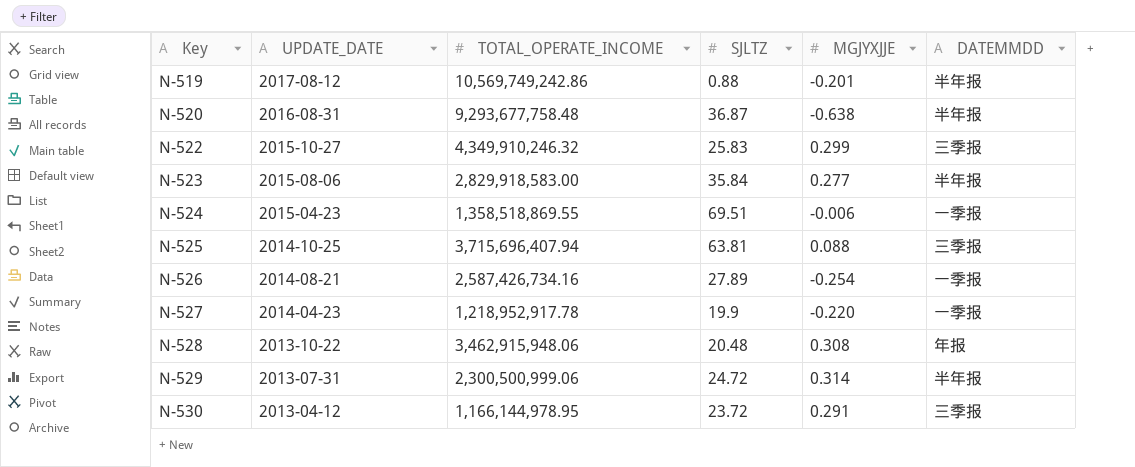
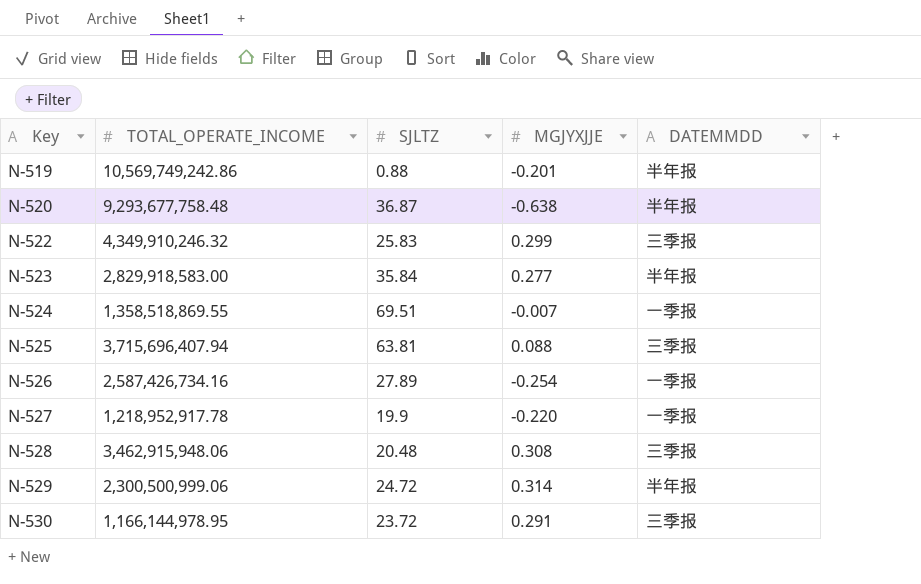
column UPDATE_DATE | position: 2 -> none
N-524 | MGJYXJJE: -0.006 -> -0.007
N-528 | DATEMMDD: 年报 -> 三季报

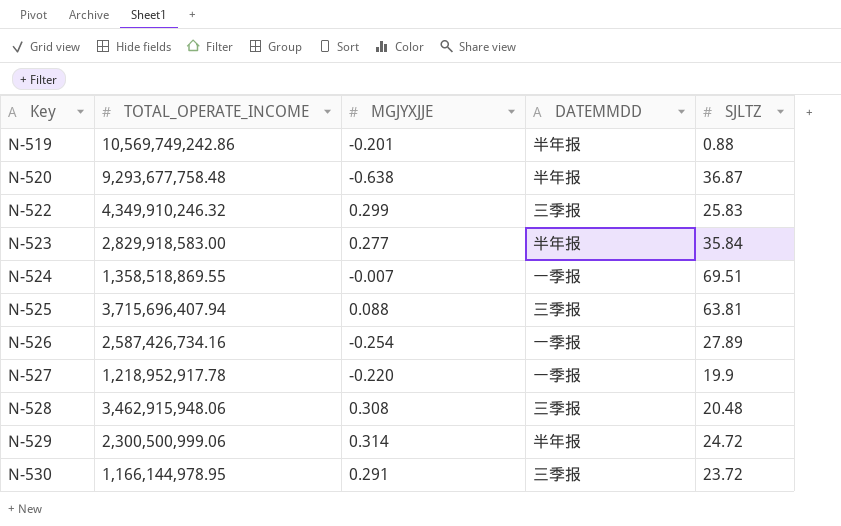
column SJLTZ | position: 3 -> 5

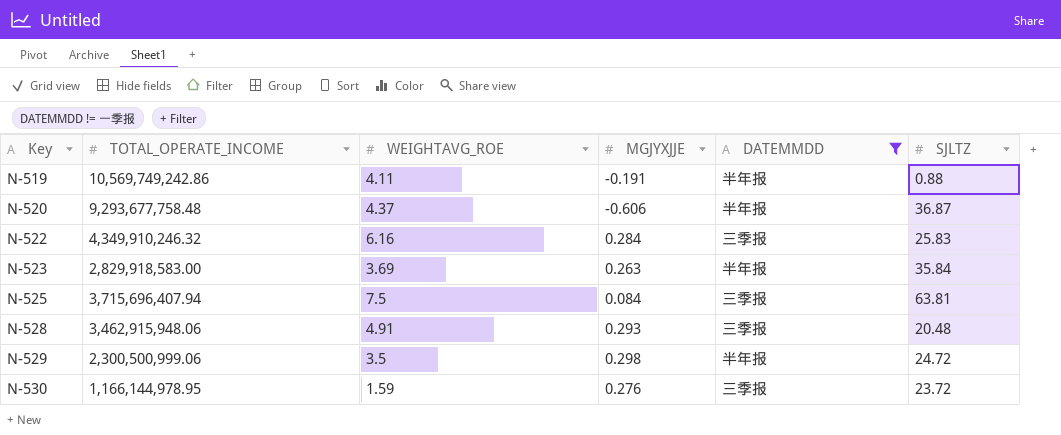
filter: none -> DATEMMDD != 一季报
column WEIGHTAVG_ROE | position: none -> 3
N-519 | MGJYXJJE: -0.201 -> -0.191
N-520 | MGJYXJJE: -0.638 -> -0.606
N-522 | MGJYXJJE: 0.299 -> 0.284
N-523 | MGJYXJJE: 0.277 -> 0.263
N-525 | MGJYXJJE: 0.088 -> 0.084
N-528 | MGJYXJJE: 0.308 -> 0.293
N-529 | MGJYXJJE: 0.314 -> 0.298
N-530 | MGJYXJJE: 0.291 -> 0.276

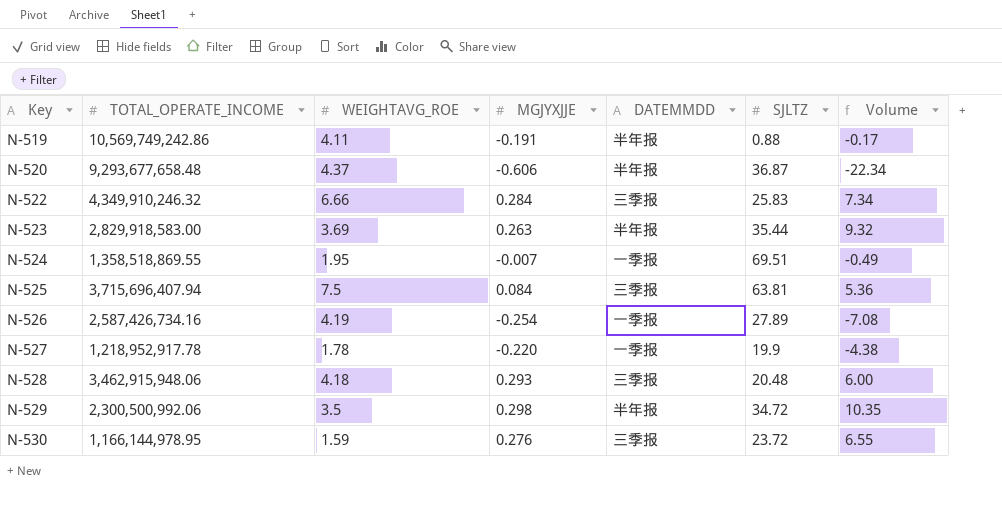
filter: DATEMMDD != 一季报 -> none
column Volume | formula: none -> [MGJYXJJE] * [SJLTZ]
N-520 | TOTAL_OPERATE_INCOME: 9,293,677,758.48 -> 9,293,677,658.48
N-522 | WEIGHTAVG_ROE: 6.16 -> 6.66
N-523 | SJLTZ: 35.84 -> 35.44
N-528 | WEIGHTAVG_ROE: 4.91 -> 4.18
N-529 | TOTAL_OPERATE_INCOME: 2,300,500,999.06 -> 2,300,500,992.06
N-529 | SJLTZ: 24.72 -> 34.72

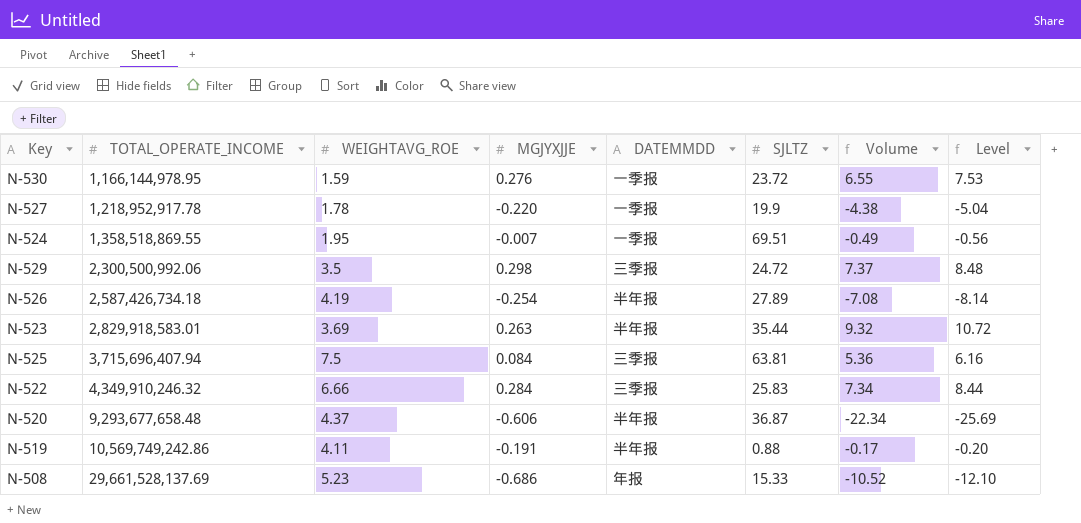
row order: Key ascending -> TOTAL_OPERATE_INCOME ascending
column Level | formula: none -> [Volume] * 1.15
row N-528: 3,462,915,948.06 | 4.18 | 0.293 | 三季报 | 20.48 | 6.00 -> none
N-530 | DATEMMDD: 三季报 -> 一季报
N-529 | DATEMMDD: 半年报 -> 三季报
N-529 | SJLTZ: 34.72 -> 24.72
N-529 | Volume: 10.35 -> 7.37
N-526 | TOTAL_OPERATE_INCOME: 2,587,426,734.16 -> 2,587,426,734.18
N-526 | DATEMMDD: 一季报 -> 半年报
N-523 | TOTAL_OPERATE_INCOME: 2,829,918,583.00 -> 2,829,918,583.01
row N-508: none -> 29,661,528,137.69 | 5.23 | -0.686 | 年报 | 15.33 | -10.52 | -12.10

